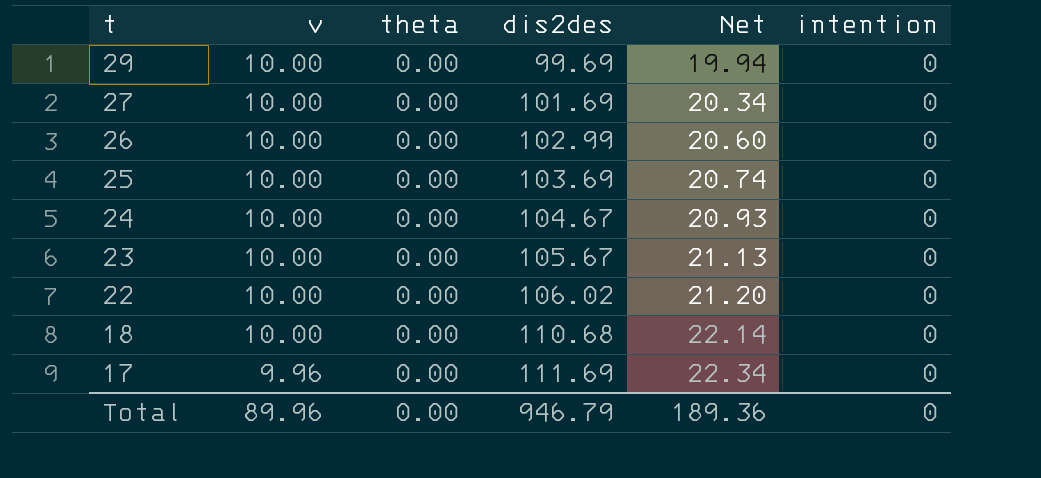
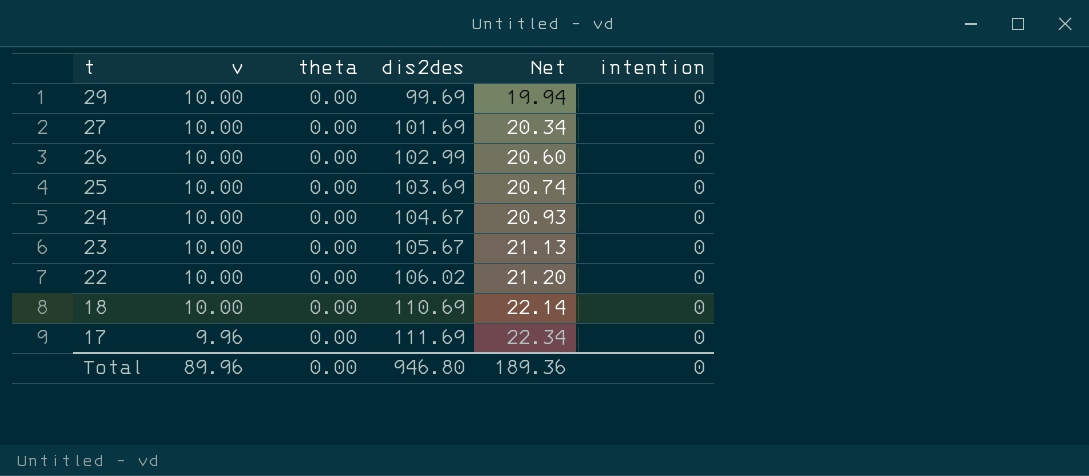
18 | dis2des: 110.68 -> 110.69
Total | dis2des: 946.79 -> 946.80

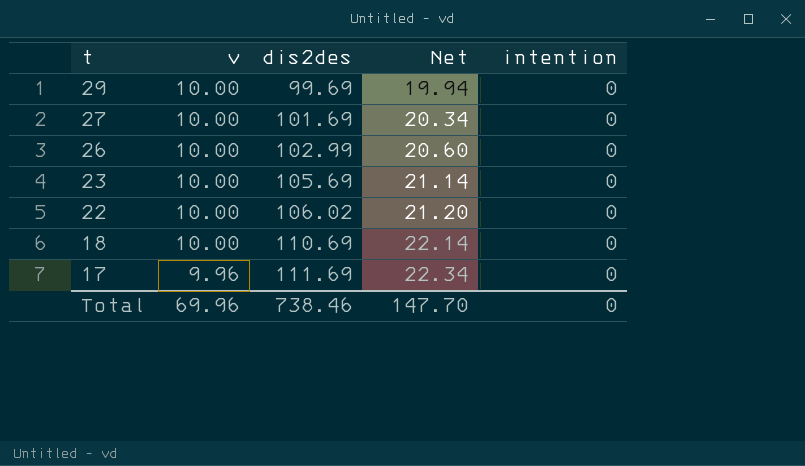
column theta | position: 3 -> none
row 25: 10.00 | 0.00 | 103.69 | 20.74 | 0 -> none
row 24: 10.00 | 0.00 | 104.67 | 20.93 | 0 -> none
23 | dis2des: 105.67 -> 105.69
23 | Net: 21.13 -> 21.14
Total | v: 89.96 -> 69.96
Total | dis2des: 946.80 -> 738.46
Total | Net: 189.36 -> 147.70

